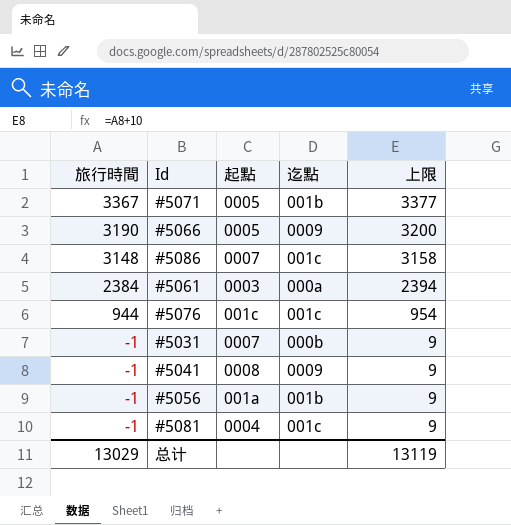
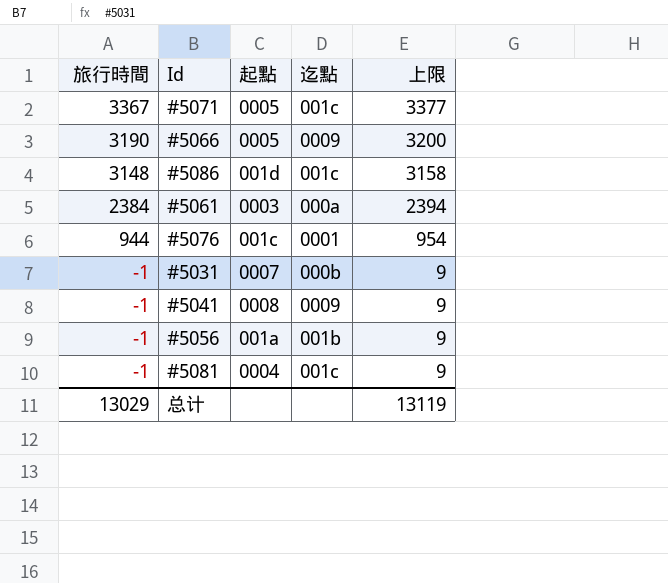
#5071 | 迄點: 001b -> 001c
#5086 | 起點: 0007 -> 001d
#5076 | 迄點: 001c -> 0001

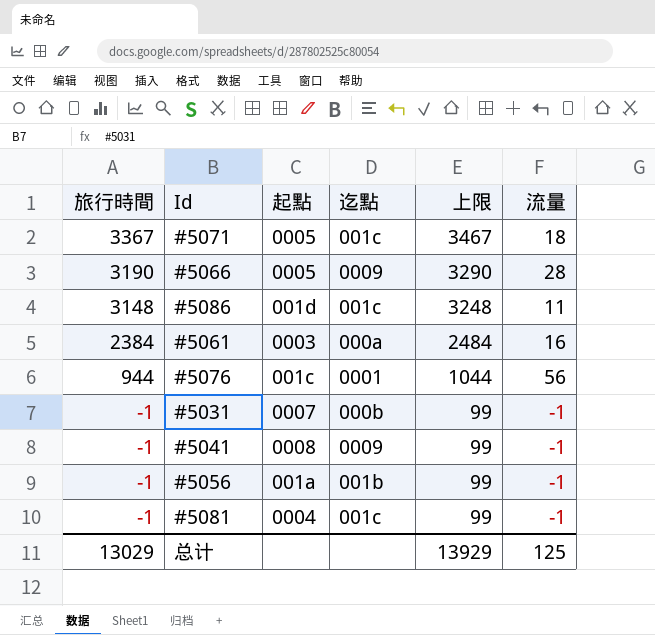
column 上限 | formula: [旅行時間] + 10 -> [旅行時間] + 100
column 流量 | position: none -> 6
总计 | 上限: 13119 -> 13929

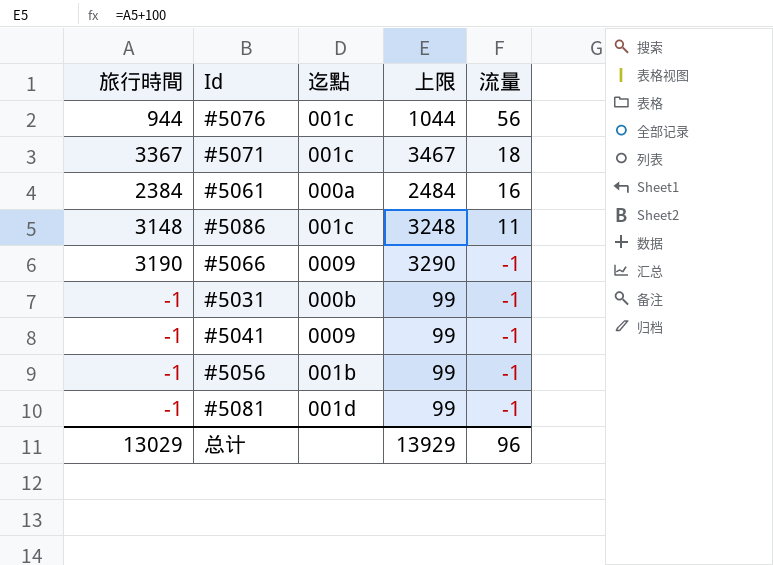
row order: 旅行時間 descending -> 流量 descending
column 起點 | position: 3 -> none
#5076 | 迄點: 0001 -> 001c
#5066 | 流量: 28 -> -1
#5081 | 迄點: 001c -> 001d
总计 | 流量: 125 -> 96

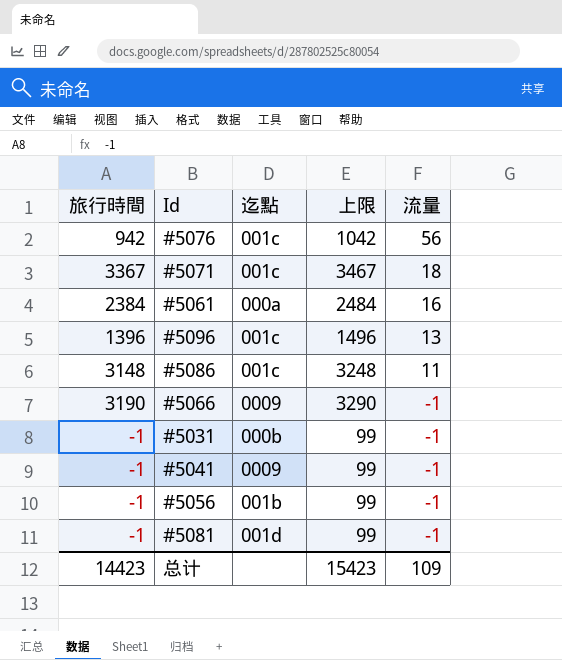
#5076 | 旅行時間: 944 -> 942
#5076 | 上限: 1044 -> 1042
row #5096: none -> 1396 | 001c | 1496 | 13
总计 | 旅行時間: 13029 -> 14423
总计 | 上限: 13929 -> 15423
总计 | 流量: 96 -> 109

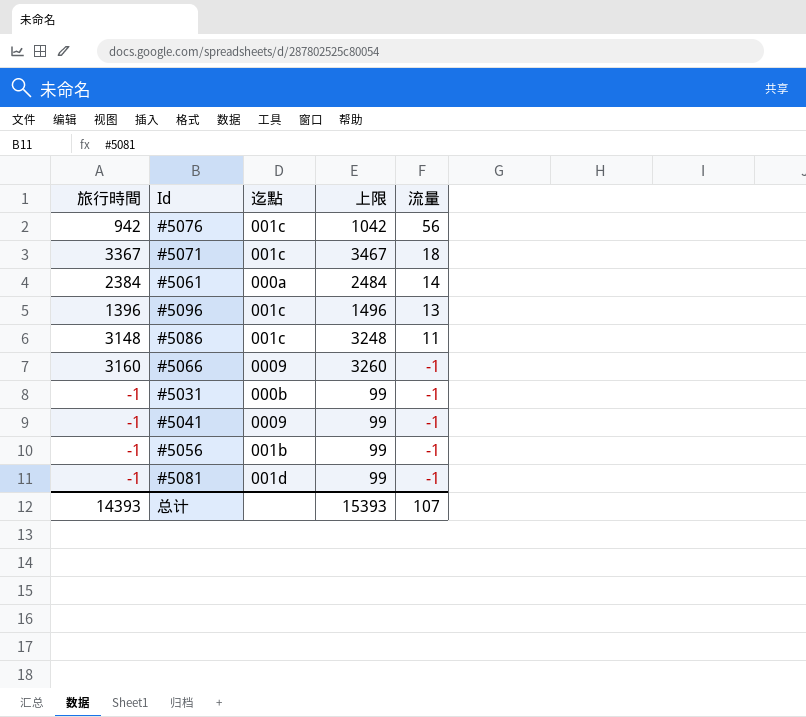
#5061 | 流量: 16 -> 14
#5066 | 旅行時間: 3190 -> 3160
#5066 | 上限: 3290 -> 3260
总计 | 旅行時間: 14423 -> 14393
总计 | 上限: 15423 -> 15393
总计 | 流量: 109 -> 107

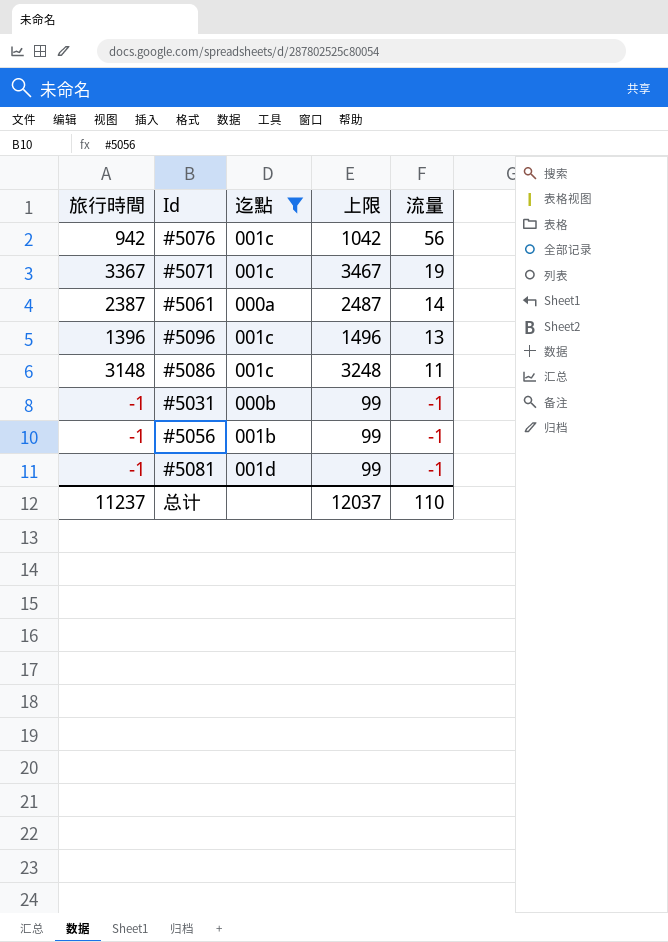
filter: none -> 迄點 != 0009
#5071 | 流量: 18 -> 19
#5061 | 旅行時間: 2384 -> 2387
#5061 | 上限: 2484 -> 2487
总计 | 旅行時間: 14393 -> 11237
总计 | 上限: 15393 -> 12037
总计 | 流量: 107 -> 110

